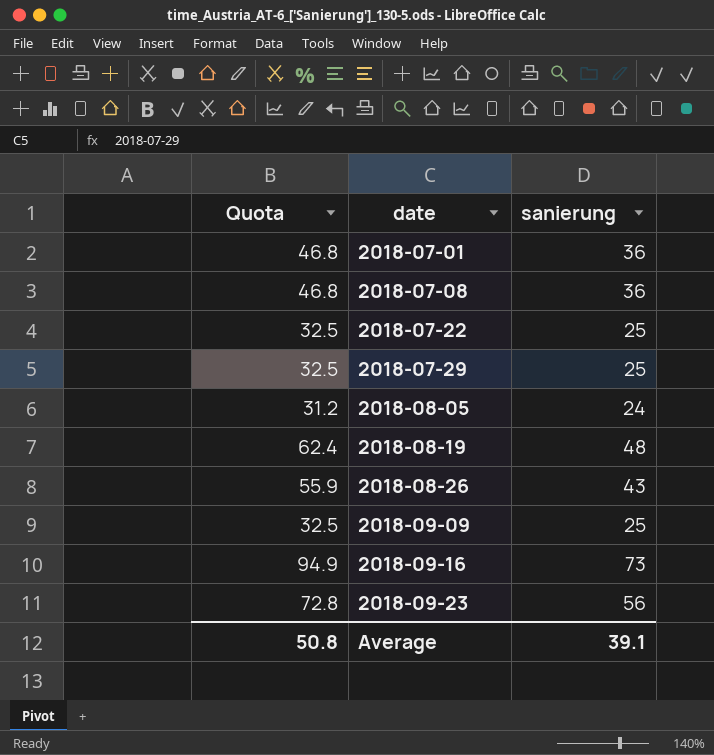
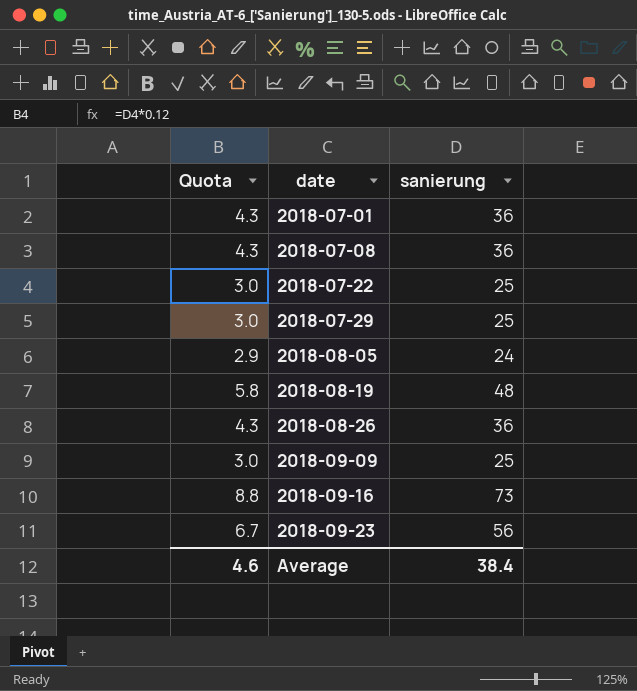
column Quota | formula: [sanierung] * 1.3 -> [sanierung] * 0.12
2018-08-26 | sanierung: 43 -> 36
Average | Quota: 50.8 -> 4.6
Average | sanierung: 39.1 -> 38.4

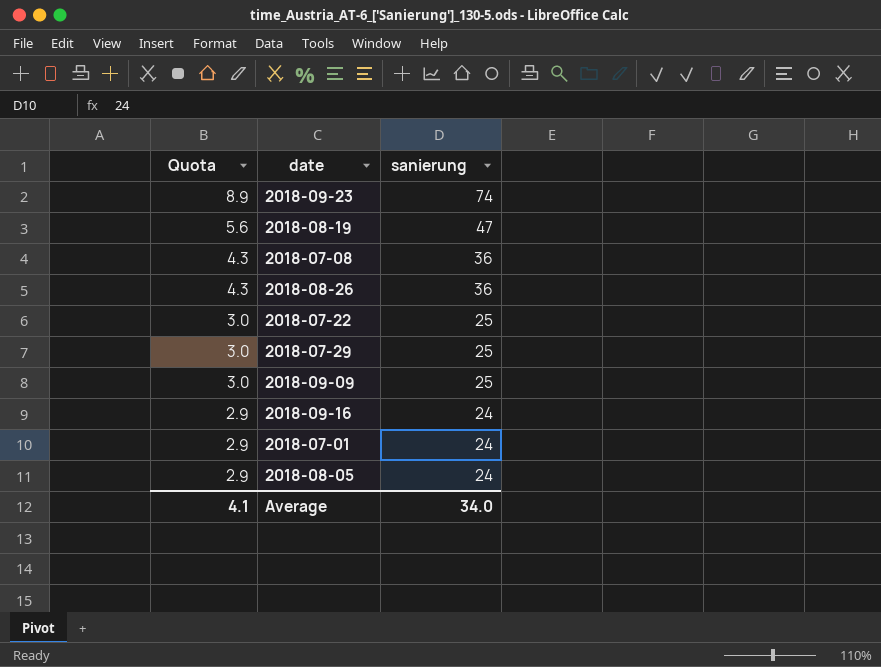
row order: date ascending -> Quota descending
2018-09-23 | Quota: 6.7 -> 8.9
2018-09-23 | sanierung: 56 -> 74
2018-08-19 | Quota: 5.8 -> 5.6
2018-08-19 | sanierung: 48 -> 47
2018-09-16 | Quota: 8.8 -> 2.9
2018-09-16 | sanierung: 73 -> 24
2018-07-01 | Quota: 4.3 -> 2.9
2018-07-01 | sanierung: 36 -> 24
Average | Quota: 4.6 -> 4.1
Average | sanierung: 38.4 -> 34.0

